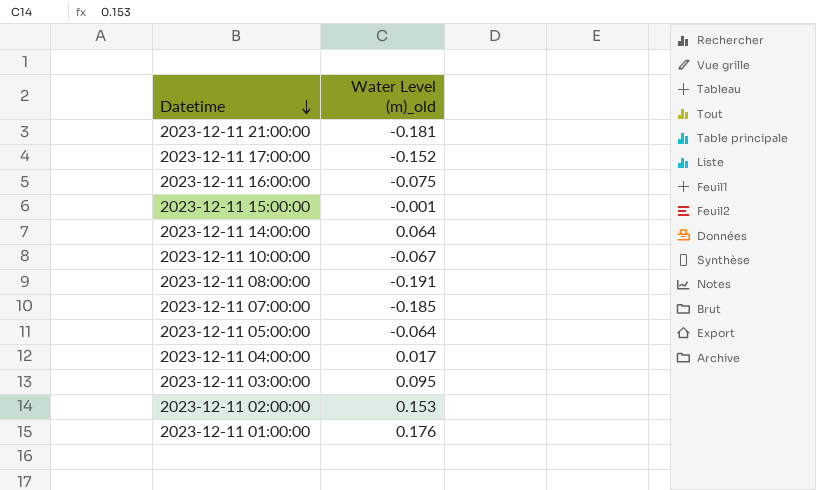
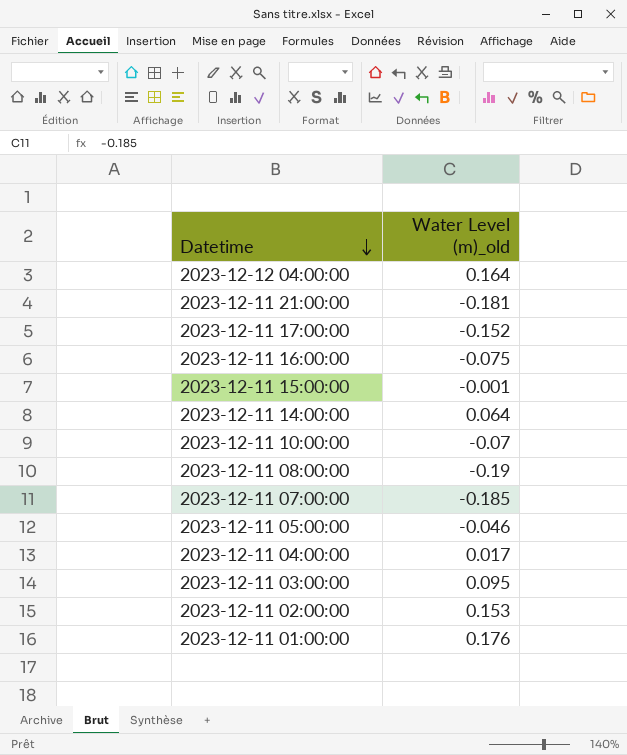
row 2023-12-12 04:00:00: none -> 0.164
2023-12-11 10:00:00 | Water Level (m)_old: -0.067 -> -0.07
2023-12-11 08:00:00 | Water Level (m)_old: -0.191 -> -0.19
2023-12-11 05:00:00 | Water Level (m)_old: -0.064 -> -0.046

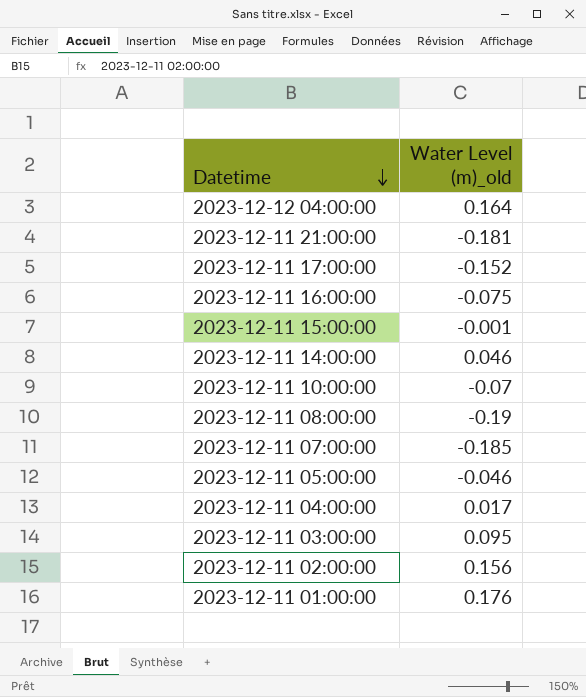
2023-12-11 14:00:00 | Water Level (m)_old: 0.064 -> 0.046
2023-12-11 02:00:00 | Water Level (m)_old: 0.153 -> 0.156

